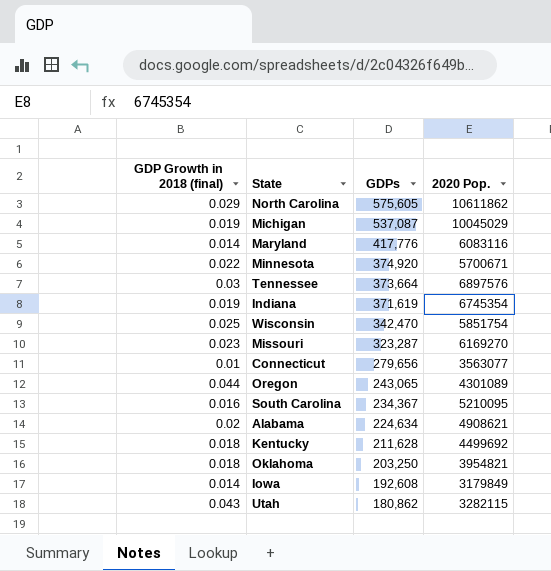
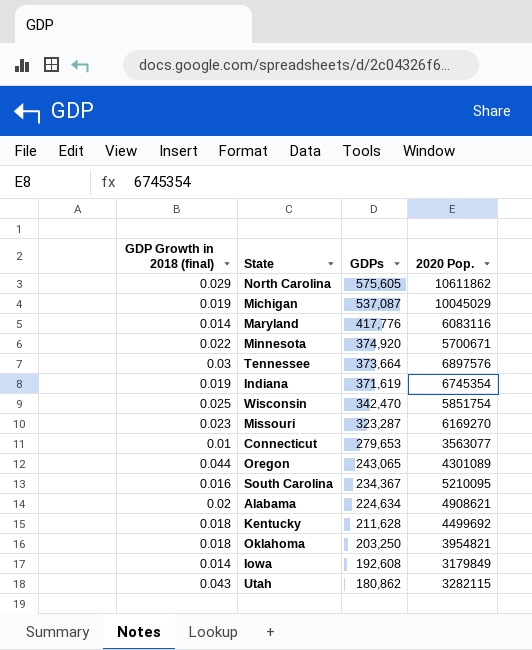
Connecticut | GDPs: 279,656 -> 279,653

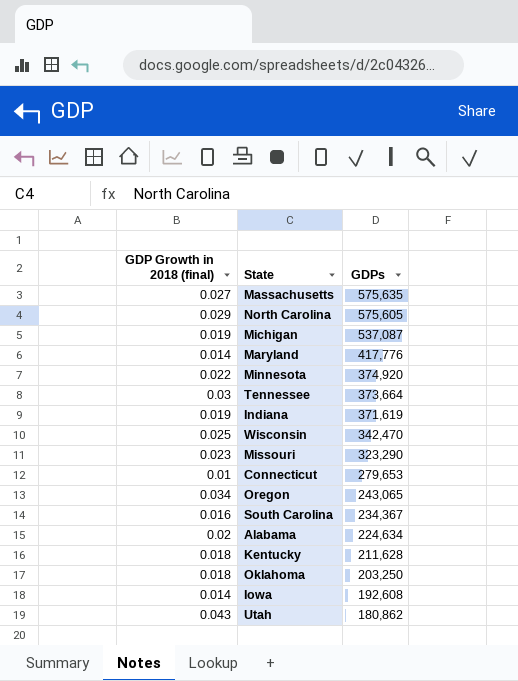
column 2020 Pop. | position: 4 -> none
row Massachusetts: none -> 0.027 | 575,635
Missouri | GDPs: 323,287 -> 323,290
Oregon | GDP Growth in 2018 (final): 0.044 -> 0.034

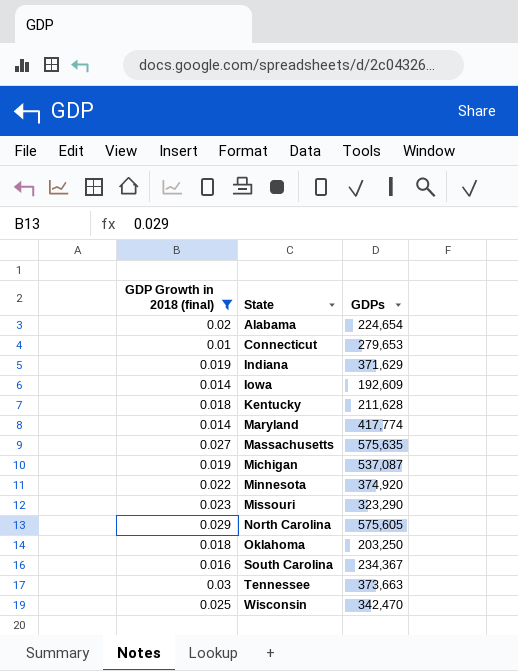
filter: none -> GDP Growth in 2018 (final) <= 0.03
row order: GDPs descending -> State ascending
Alabama | GDPs: 224,634 -> 224,654
Indiana | GDPs: 371,619 -> 371,629
Iowa | GDPs: 192,608 -> 192,609
Maryland | GDPs: 417,776 -> 417,774
Tennessee | GDPs: 373,664 -> 373,663

